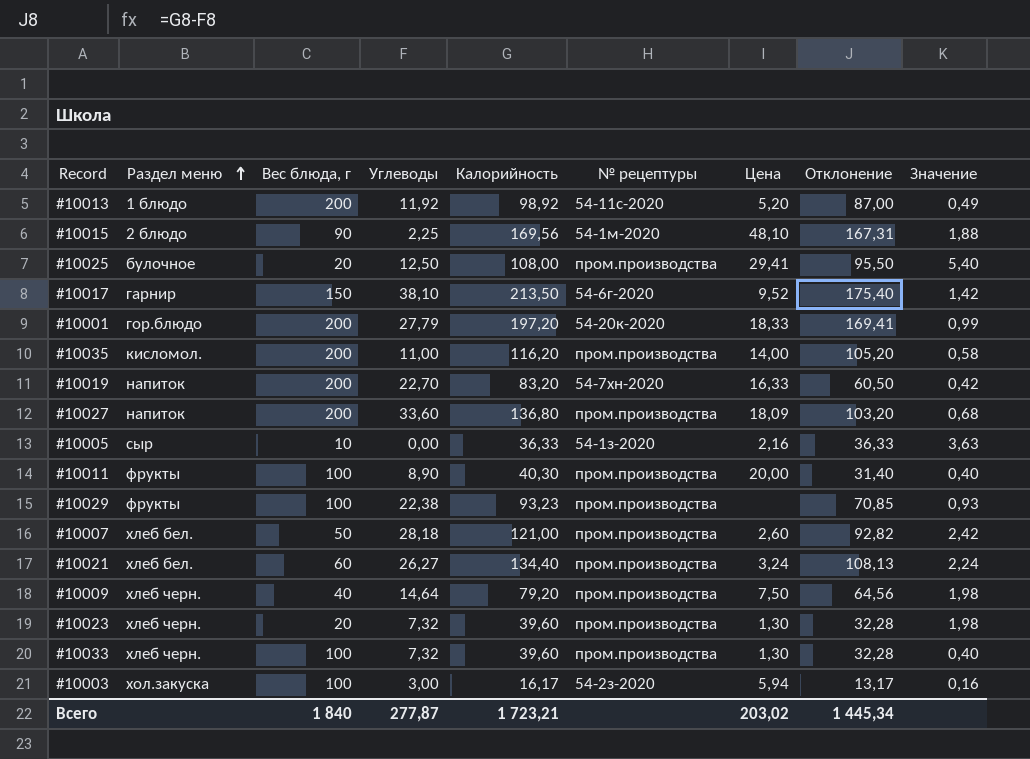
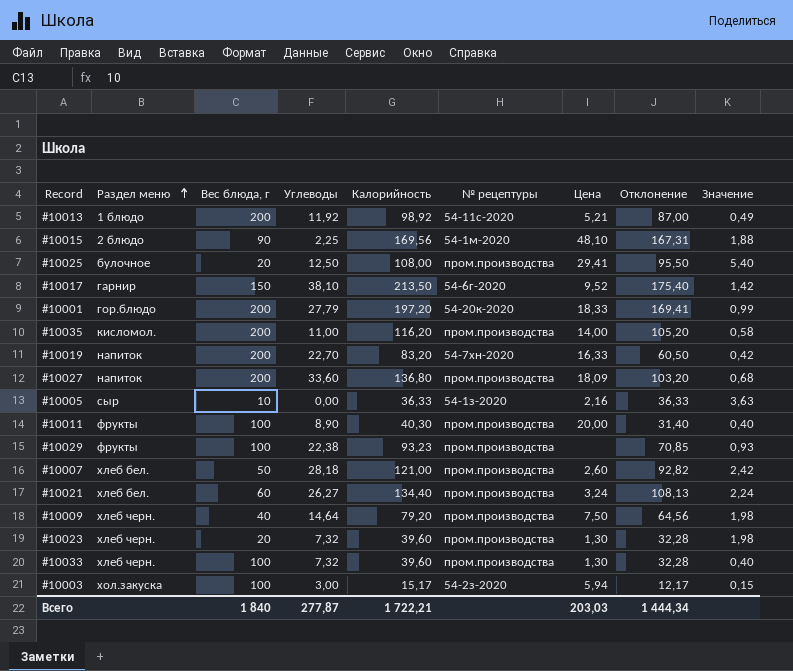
#10013 | Цена: 5,20 -> 5,21
#10003 | Калорийность: 16,17 -> 15,17
#10003 | Отклонение: 13,17 -> 12,17
#10003 | Значение: 0,16 -> 0,15
Всего | Калорийность: 1 723,21 -> 1 722,21
Всего | Цена: 203,02 -> 203,03
Всего | Отклонение: 1 445,34 -> 1 444,34

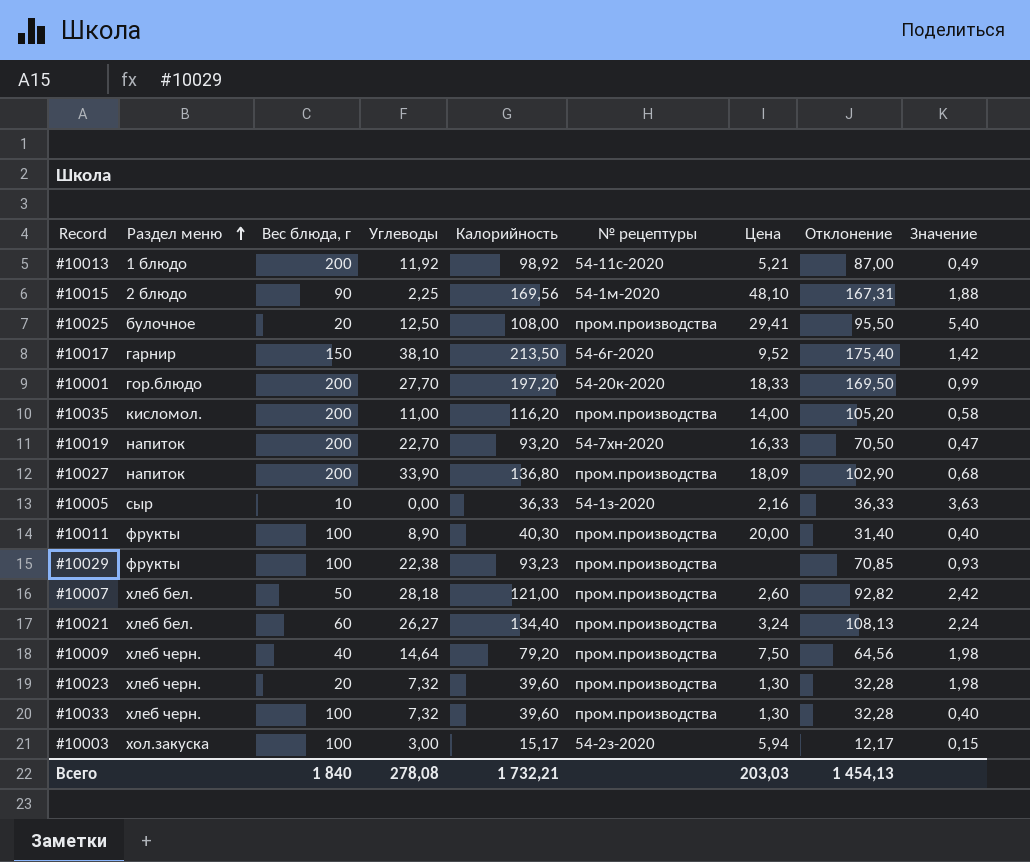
#10001 | Углеводы: 27,79 -> 27,70
#10001 | Отклонение: 169,41 -> 169,50
#10019 | Калорийность: 83,20 -> 93,20
#10019 | Отклонение: 60,50 -> 70,50
#10019 | Значение: 0,42 -> 0,47
#10027 | Углеводы: 33,60 -> 33,90
#10027 | Отклонение: 103,20 -> 102,90
Всего | Углеводы: 277,87 -> 278,08
Всего | Калорийность: 1 722,21 -> 1 732,21
Всего | Отклонение: 1 444,34 -> 1 454,13

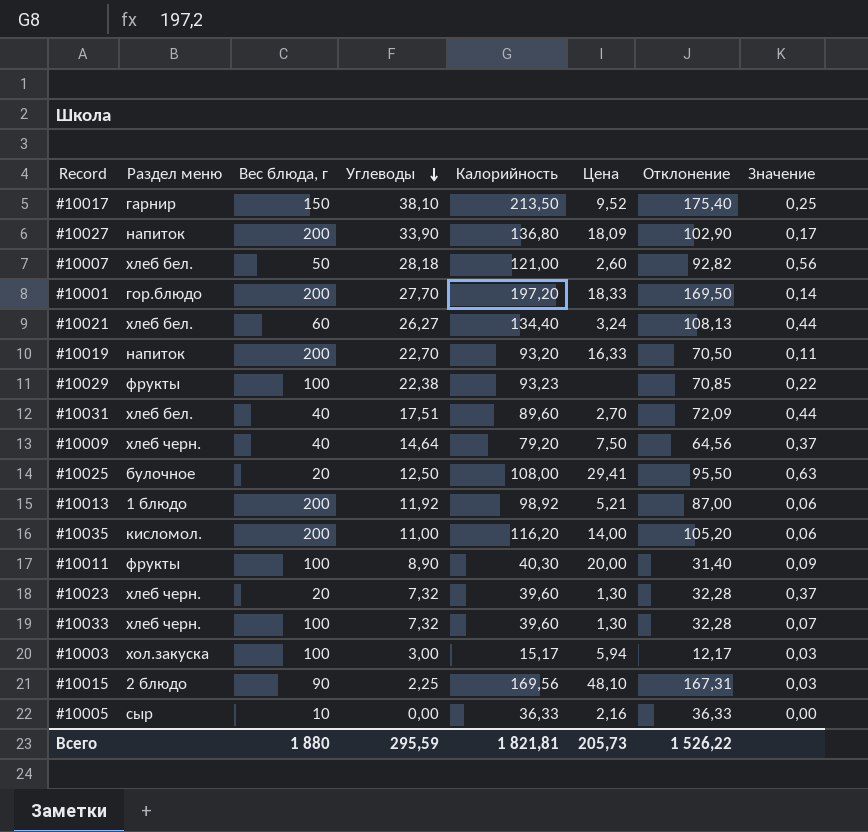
row order: Раздел меню ascending -> Углеводы descending
column № рецептуры | position: 6 -> none
column Значение | formula: [Калорийность] / [Вес блюда, г] -> [Углеводы] / [Вес блюда, г]
row #10031: none -> хлеб бел. | 40 | 17,51 | 89,60 | 2,70 | 72,09 | 0,44
Всего | Вес блюда, г: 1 840 -> 1 880
Всего | Углеводы: 278,08 -> 295,59
Всего | Калорийность: 1 732,21 -> 1 821,81
Всего | Цена: 203,03 -> 205,73
Всего | Отклонение: 1 454,13 -> 1 526,22

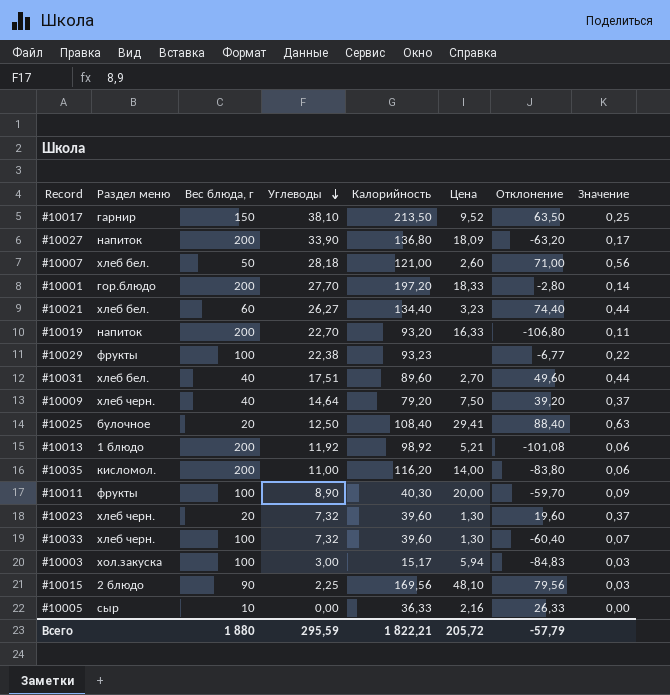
column Отклонение | formula: [Калорийность] - [Углеводы] -> [Калорийность] - [Вес блюда, г]
#10021 | Цена: 3,24 -> 3,23
#10025 | Калорийность: 108,00 -> 108,40
Всего | Калорийность: 1 821,81 -> 1 822,21
Всего | Цена: 205,73 -> 205,72
Всего | Отклонение: 1 526,22 -> -57,79

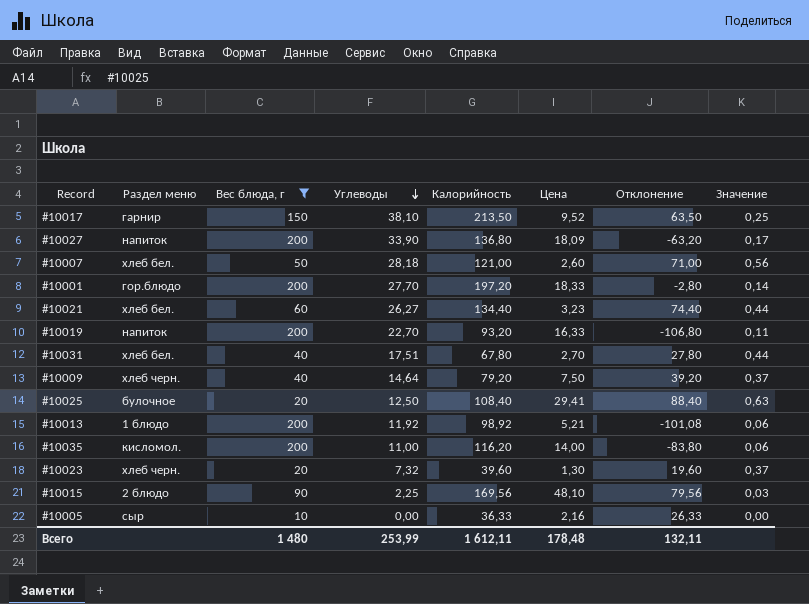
filter: none -> Вес блюда, г != 100
#10031 | Калорийность: 89,60 -> 67,80
#10031 | Отклонение: 49,60 -> 27,80
Всего | Вес блюда, г: 1 880 -> 1 480
Всего | Углеводы: 295,59 -> 253,99
Всего | Калорийность: 1 822,21 -> 1 612,11
Всего | Цена: 205,72 -> 178,48
Всего | Отклонение: -57,79 -> 132,11

